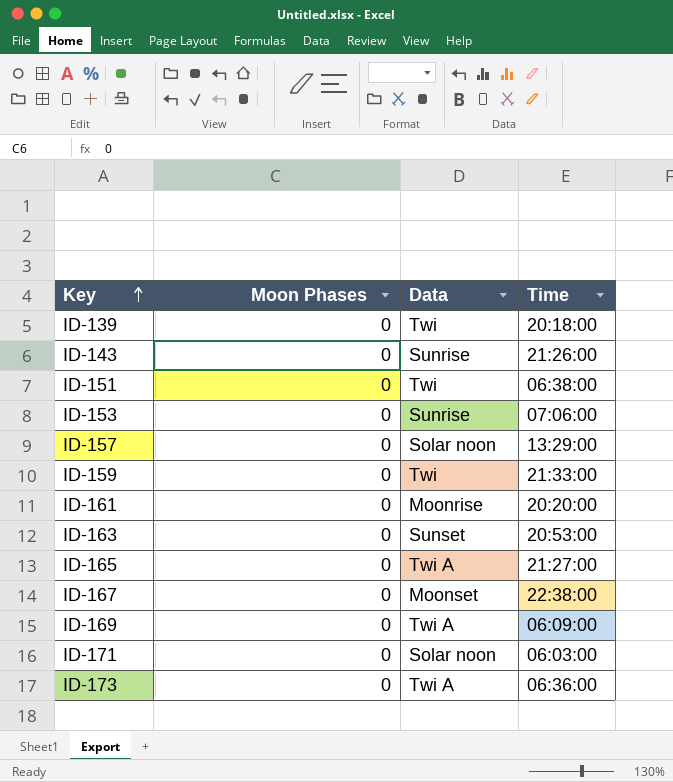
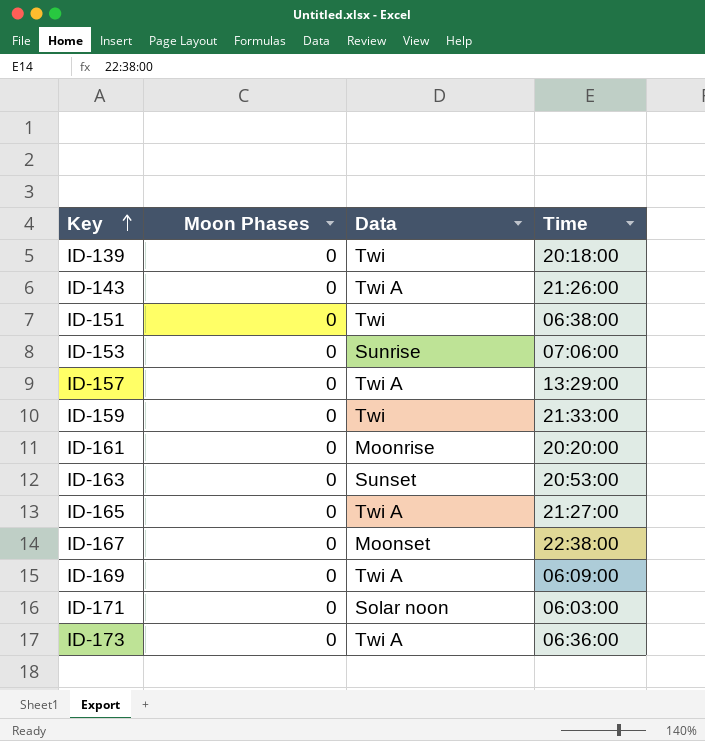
ID-143 | Data: Sunrise -> Twi A
ID-157 | Data: Solar noon -> Twi A

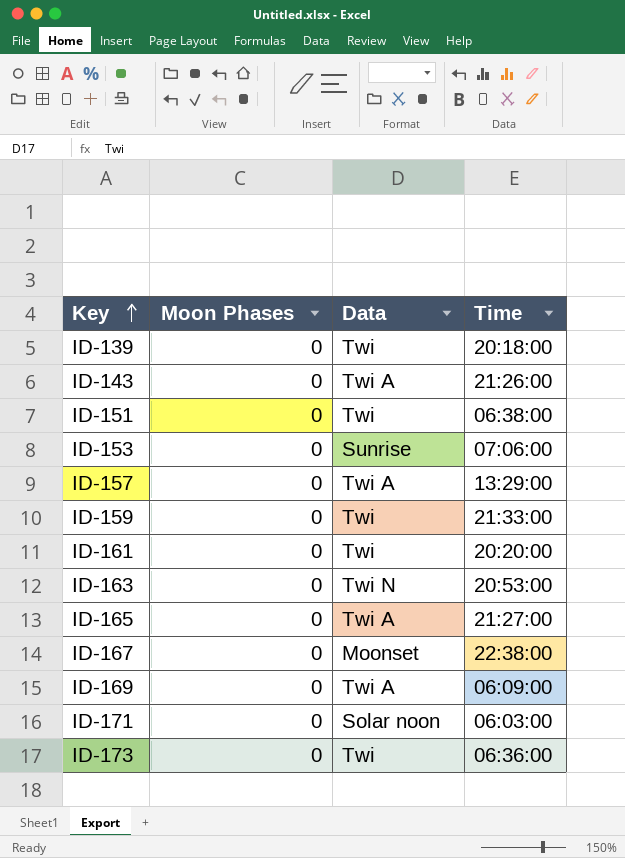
ID-161 | Data: Moonrise -> Twi
ID-163 | Data: Sunset -> Twi N
ID-173 | Data: Twi A -> Twi

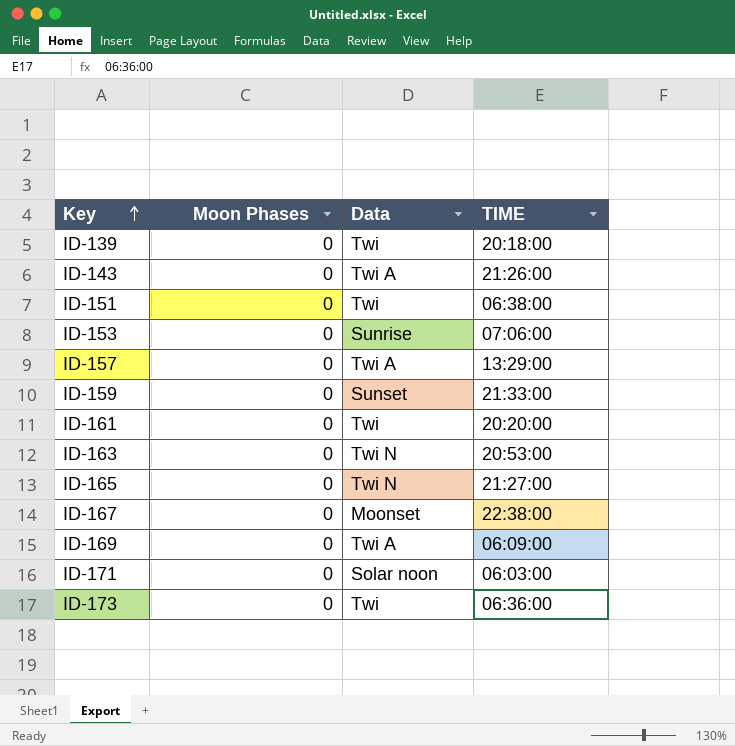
column name: Time -> TIME
ID-159 | Data: Twi -> Sunset
ID-165 | Data: Twi A -> Twi N

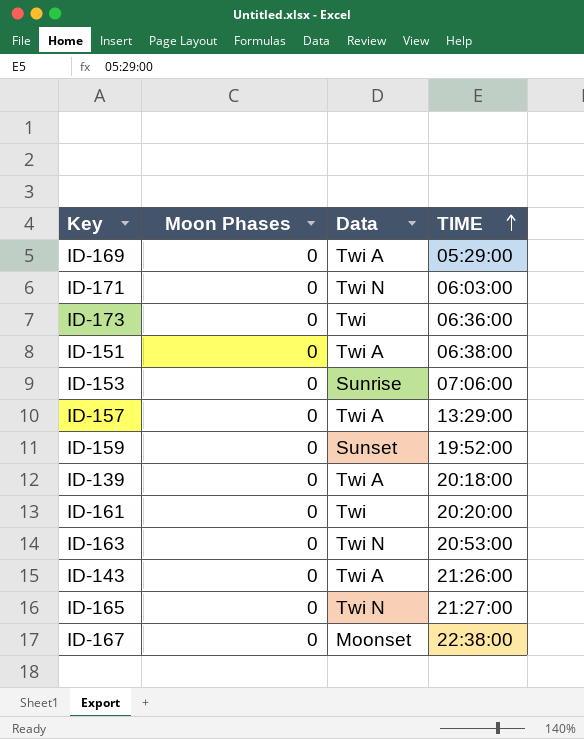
row order: Key ascending -> TIME ascending
ID-169 | TIME: 06:09:00 -> 05:29:00
ID-171 | Data: Solar noon -> Twi N
ID-151 | Data: Twi -> Twi A
ID-159 | TIME: 21:33:00 -> 19:52:00
ID-139 | Data: Twi -> Twi A

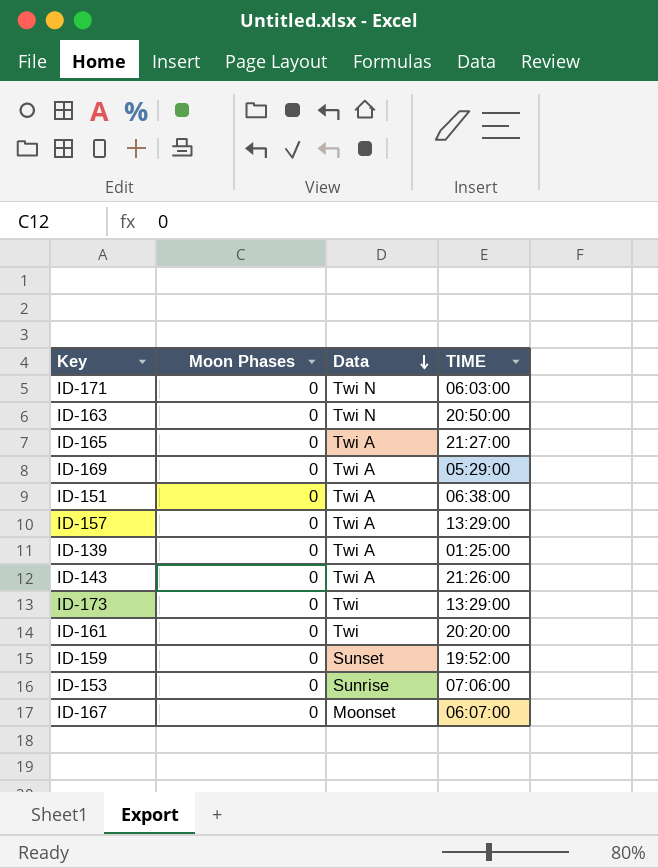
row order: TIME ascending -> Data descending
ID-163 | TIME: 20:53:00 -> 20:50:00
ID-165 | Data: Twi N -> Twi A
ID-139 | TIME: 20:18:00 -> 01:25:00
ID-173 | TIME: 06:36:00 -> 13:29:00
ID-167 | TIME: 22:38:00 -> 06:07:00

